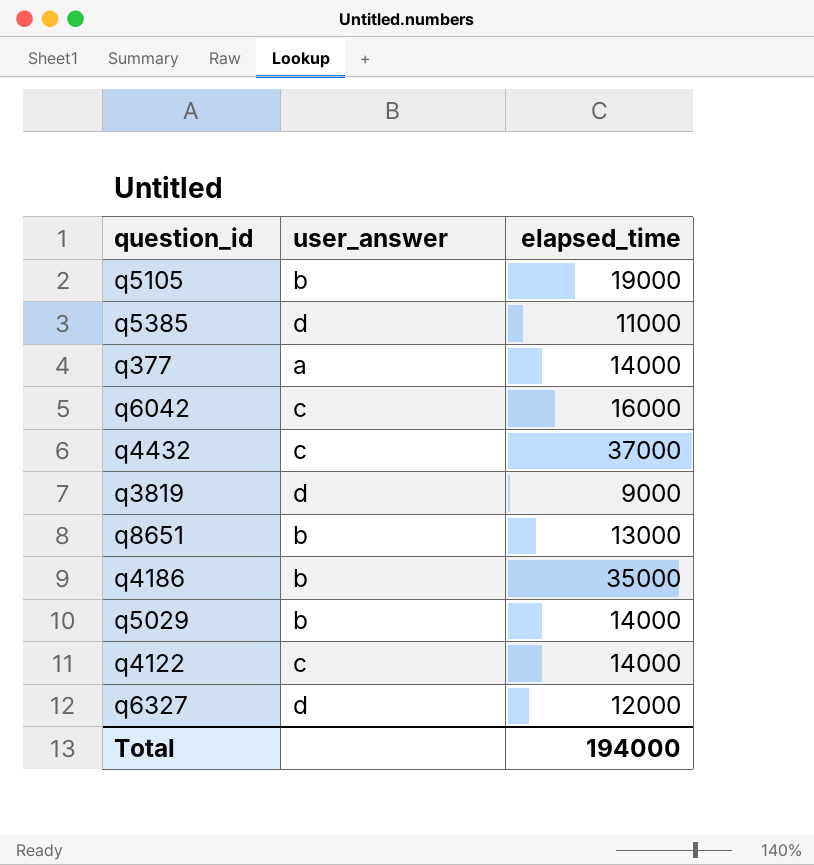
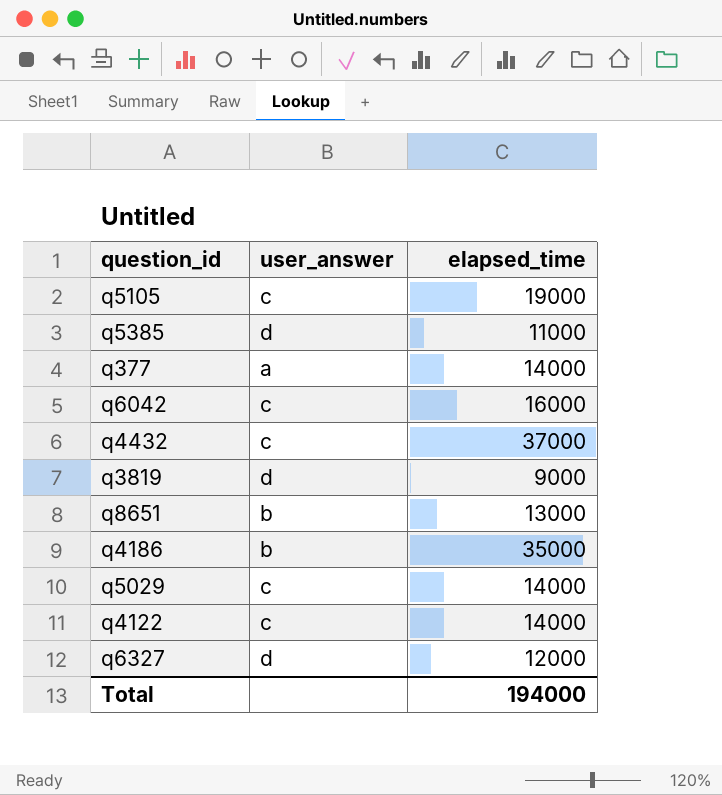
q5105 | user_answer: b -> c
q5029 | user_answer: b -> c

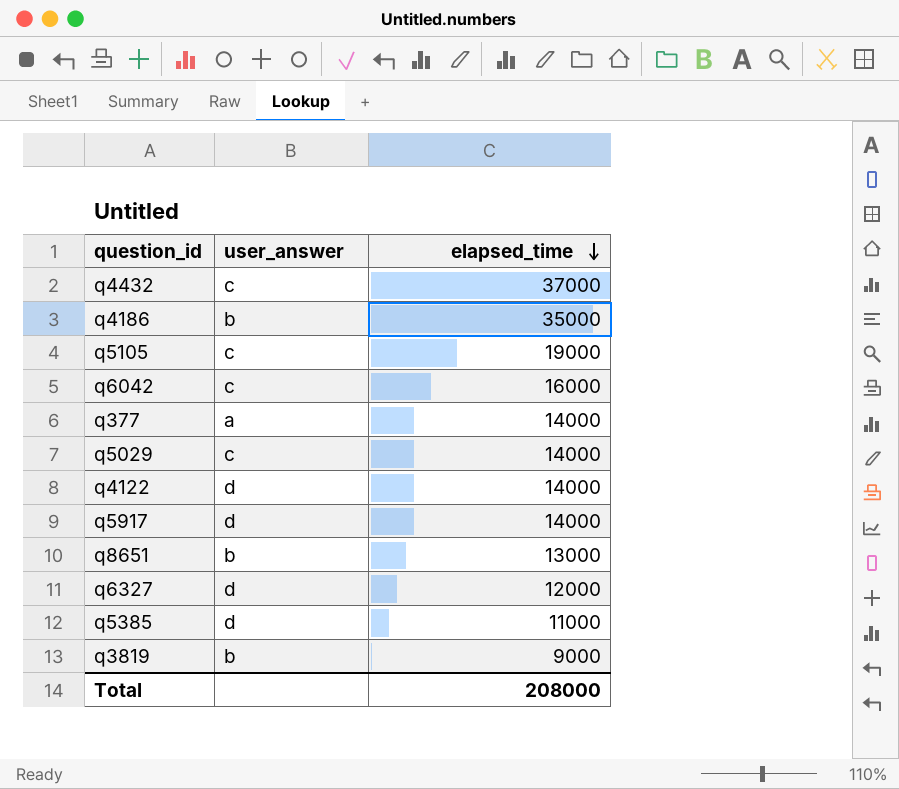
row order: none -> elapsed_time descending
q4122 | user_answer: c -> d
row q5917: none -> d | 14000
q3819 | user_answer: d -> b
Total | elapsed_time: 194000 -> 208000

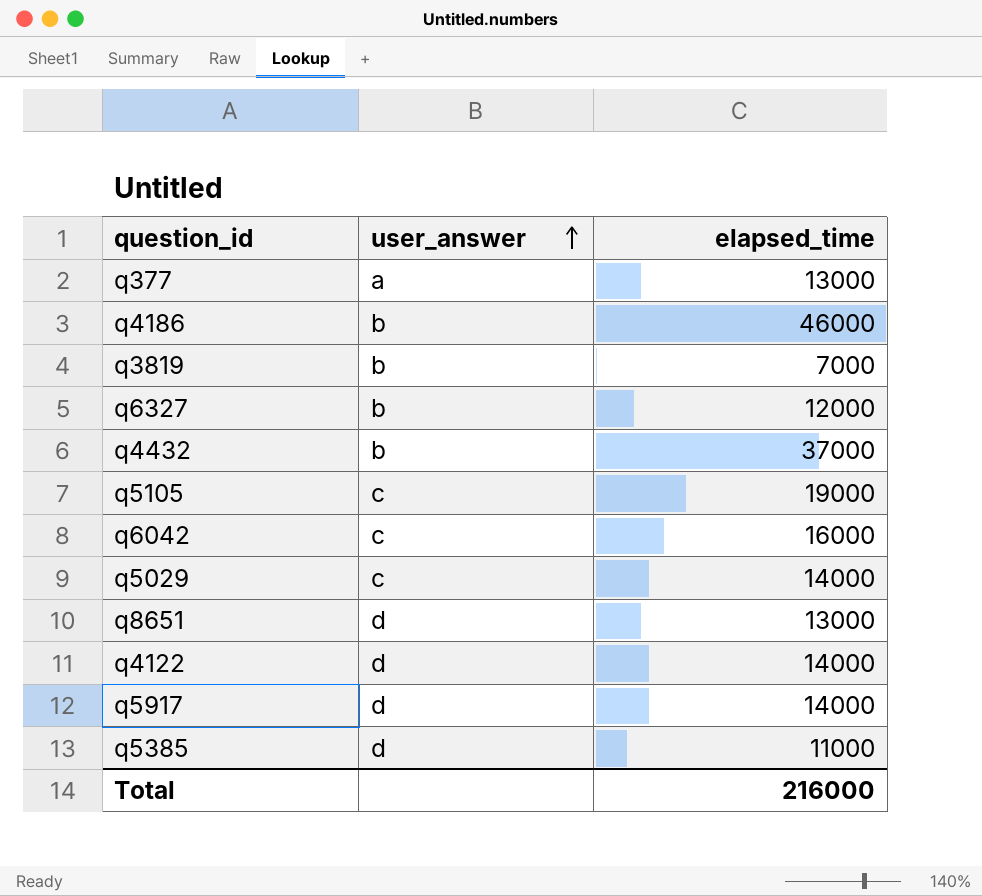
row order: elapsed_time descending -> user_answer ascending
q377 | elapsed_time: 14000 -> 13000
q4186 | elapsed_time: 35000 -> 46000
q3819 | elapsed_time: 9000 -> 7000
q6327 | user_answer: d -> b
q4432 | user_answer: c -> b
q8651 | user_answer: b -> d
Total | elapsed_time: 208000 -> 216000

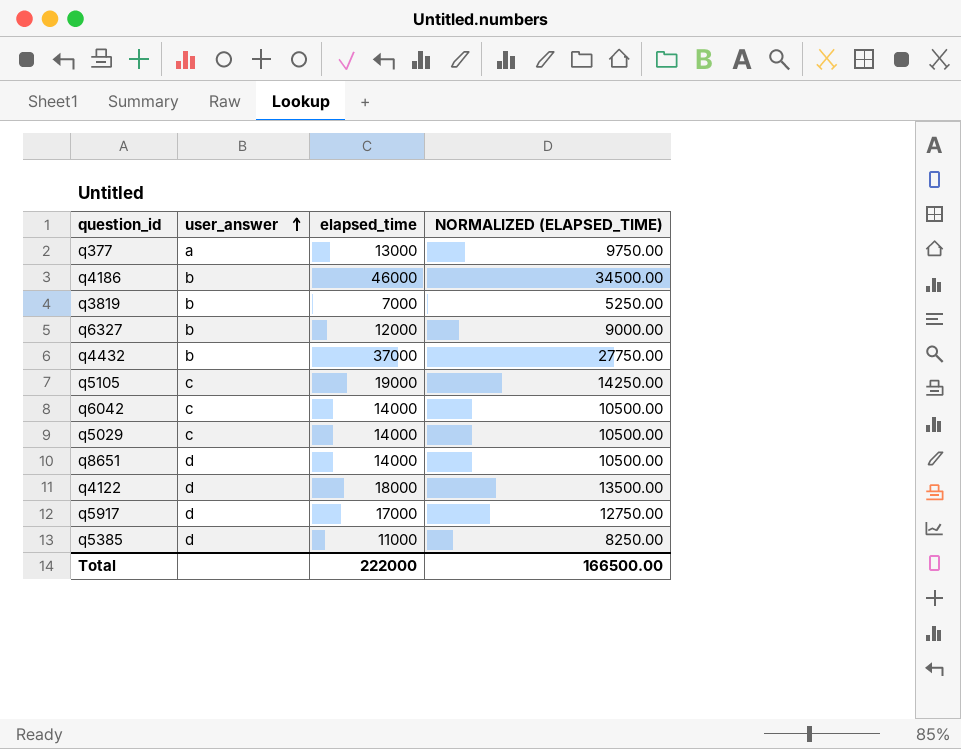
column NORMALIZED (ELAPSED_TIME) | formula: none -> [elapsed_time] * 0.75
q6042 | elapsed_time: 16000 -> 14000
q8651 | elapsed_time: 13000 -> 14000
q4122 | elapsed_time: 14000 -> 18000
q5917 | elapsed_time: 14000 -> 17000
Total | elapsed_time: 216000 -> 222000

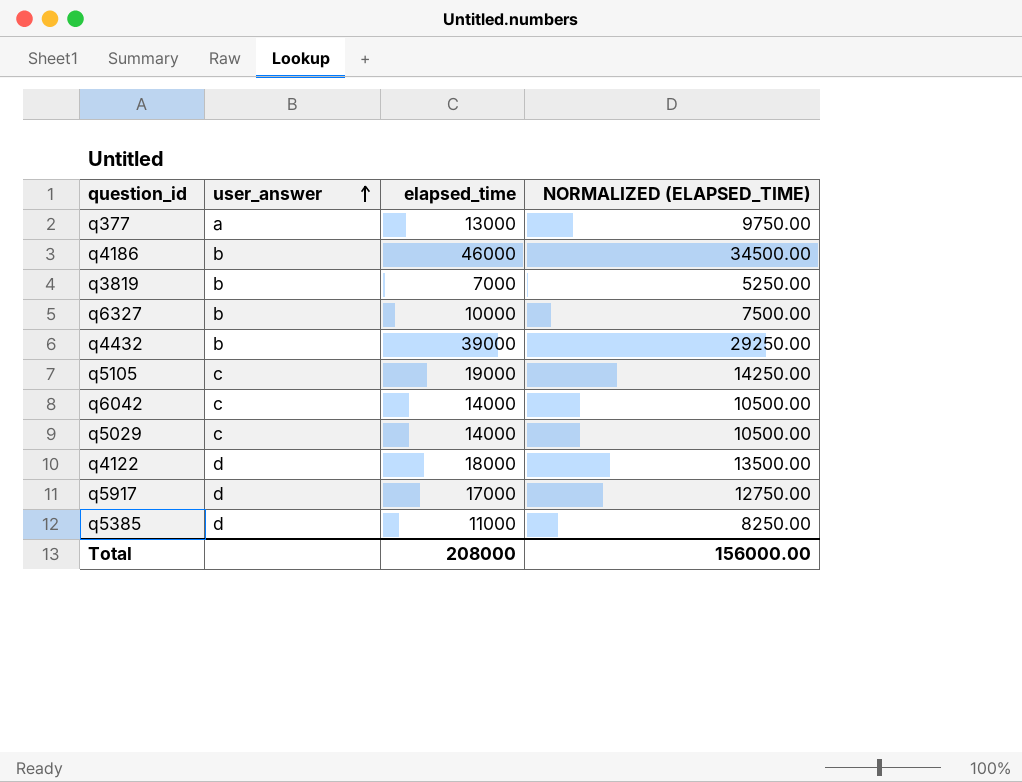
row q8651: d | 14000 | 10500.00 -> none
q6327 | elapsed_time: 12000 -> 10000
q6327 | NORMALIZED (ELAPSED_TIME): 9000.00 -> 7500.00
q4432 | elapsed_time: 37000 -> 39000
q4432 | NORMALIZED (ELAPSED_TIME): 27750.00 -> 29250.00
Total | elapsed_time: 222000 -> 208000
Total | NORMALIZED (ELAPSED_TIME): 166500.00 -> 156000.00

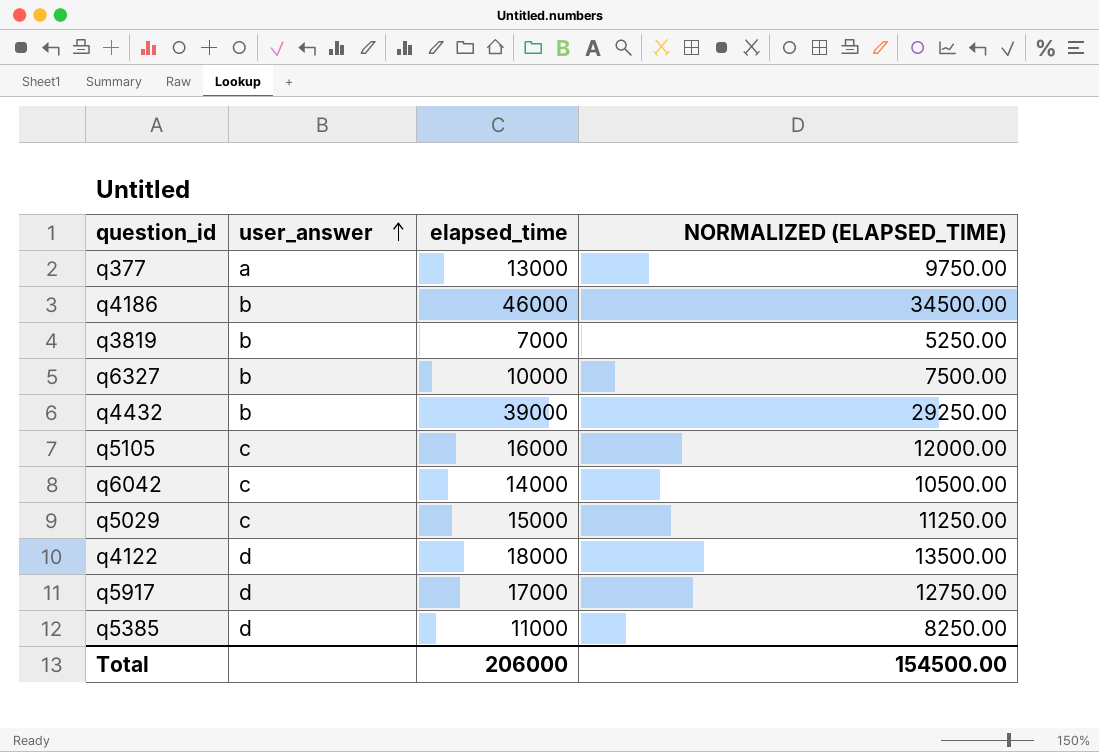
q5105 | elapsed_time: 19000 -> 16000
q5105 | NORMALIZED (ELAPSED_TIME): 14250.00 -> 12000.00
q5029 | elapsed_time: 14000 -> 15000
q5029 | NORMALIZED (ELAPSED_TIME): 10500.00 -> 11250.00
Total | elapsed_time: 208000 -> 206000
Total | NORMALIZED (ELAPSED_TIME): 156000.00 -> 154500.00

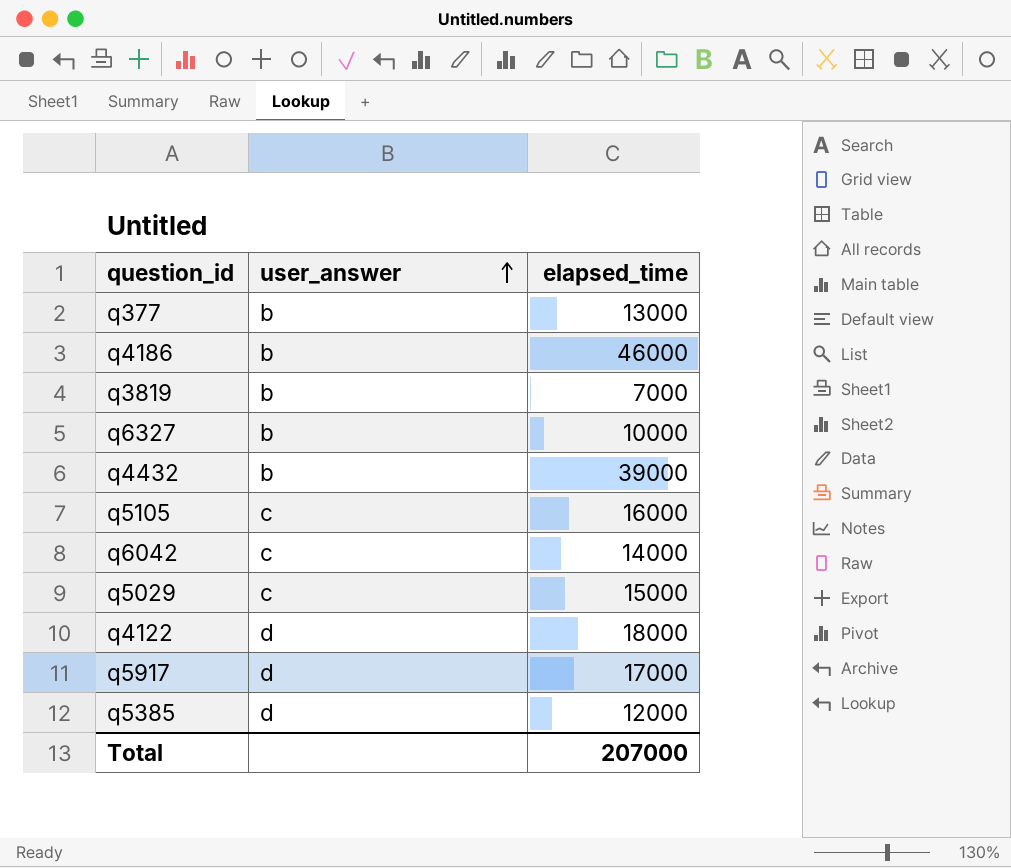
column NORMALIZED (ELAPSED_TIME) | formula: [elapsed_time] * 0.75 -> none
q377 | user_answer: a -> b
q5385 | elapsed_time: 11000 -> 12000
Total | elapsed_time: 206000 -> 207000

